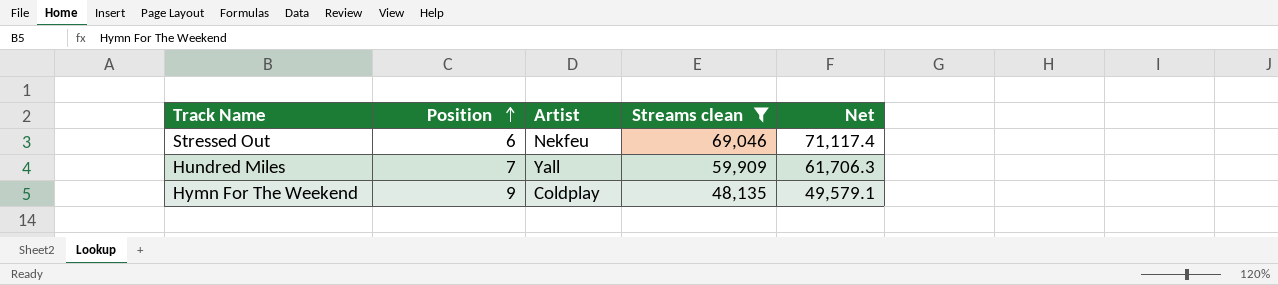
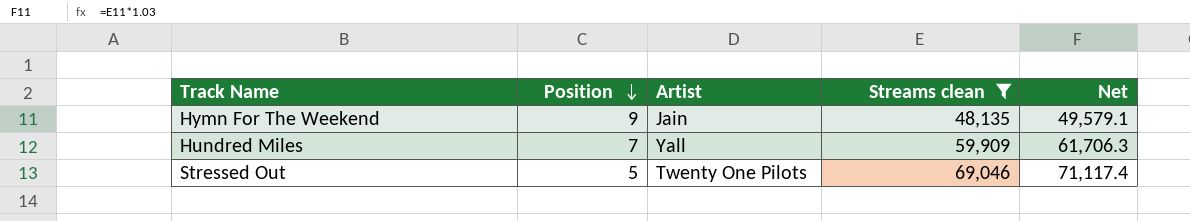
row order: Position ascending -> Position descending
Hymn For The Weekend | Artist: Coldplay -> Jain
Stressed Out | Position: 6 -> 5
Stressed Out | Artist: Nekfeu -> Twenty One Pilots

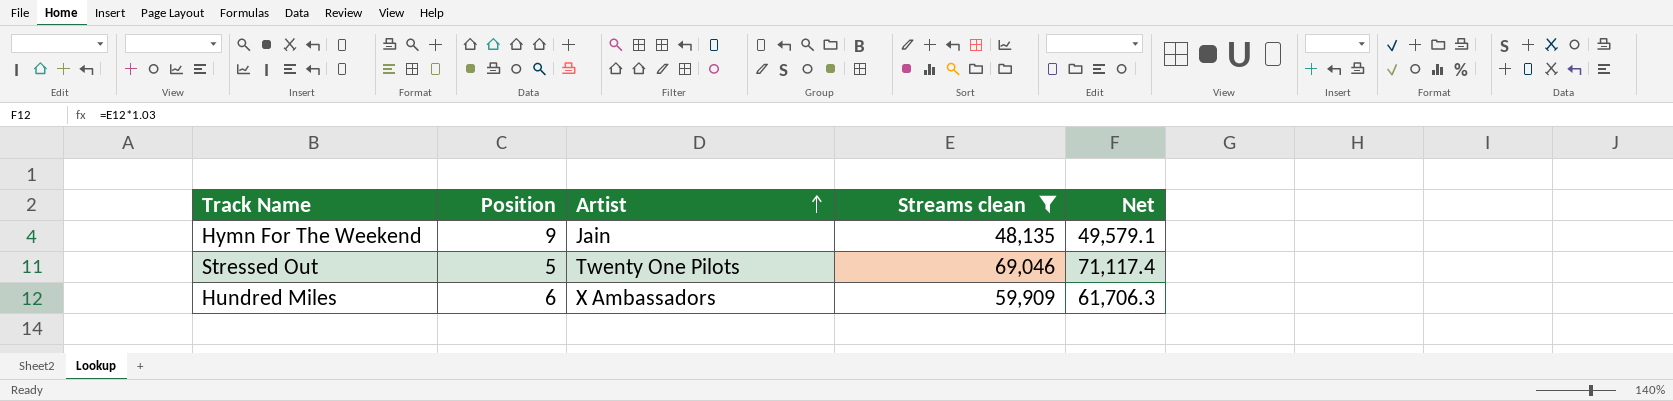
row order: Position descending -> Artist ascending
Hundred Miles | Position: 7 -> 6
Hundred Miles | Artist: Yall -> X Ambassadors

